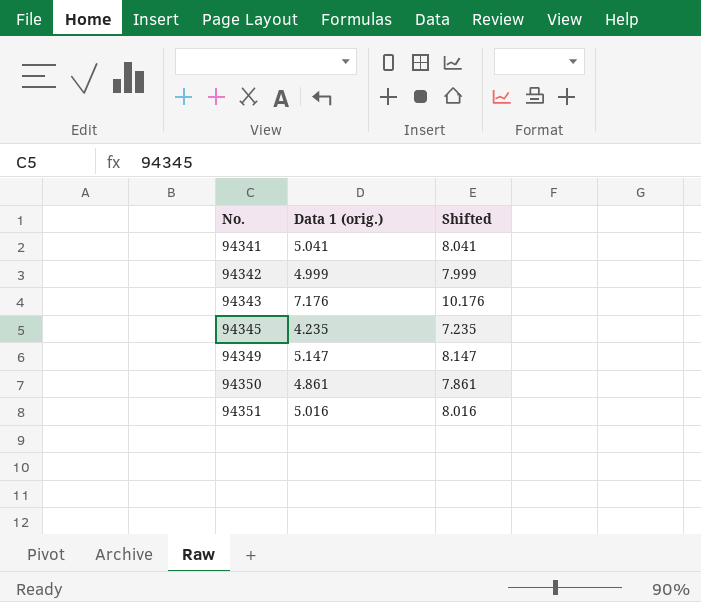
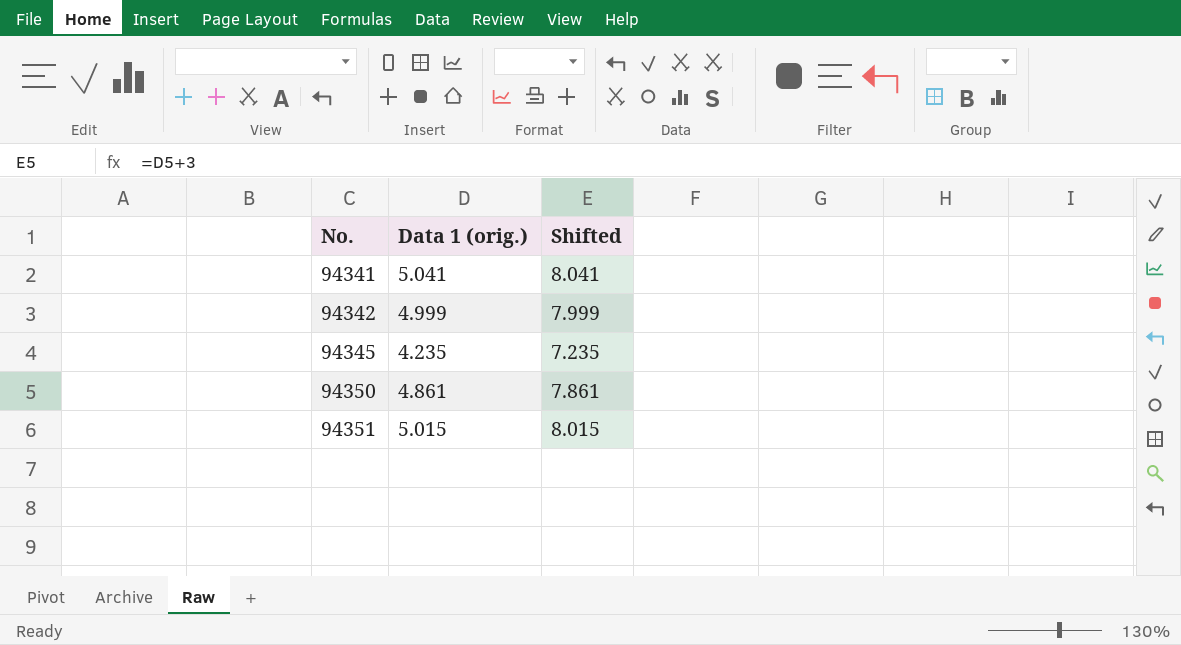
row 94343: 7.176 | 10.176 -> none
row 94349: 5.147 | 8.147 -> none
94351 | Data 1 (orig.): 5.016 -> 5.015
94351 | Shifted: 8.016 -> 8.015

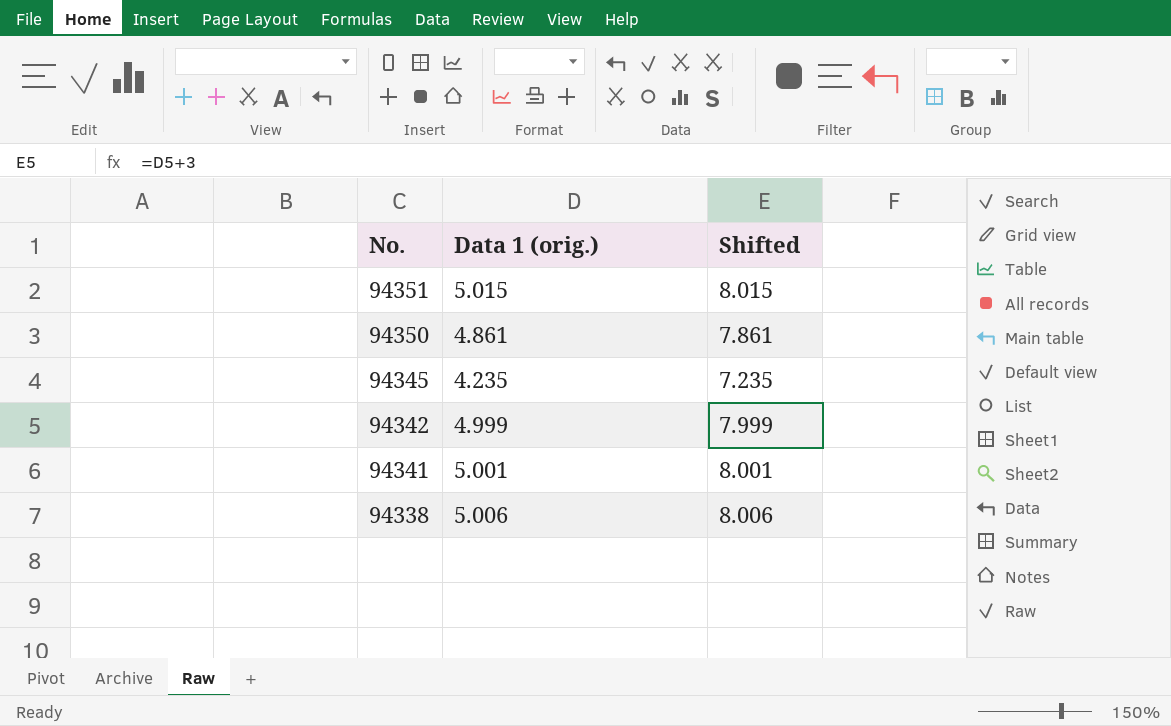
row order: No. ascending -> No. descending
94341 | Data 1 (orig.): 5.041 -> 5.001
94341 | Shifted: 8.041 -> 8.001
row 94338: none -> 5.006 | 8.006

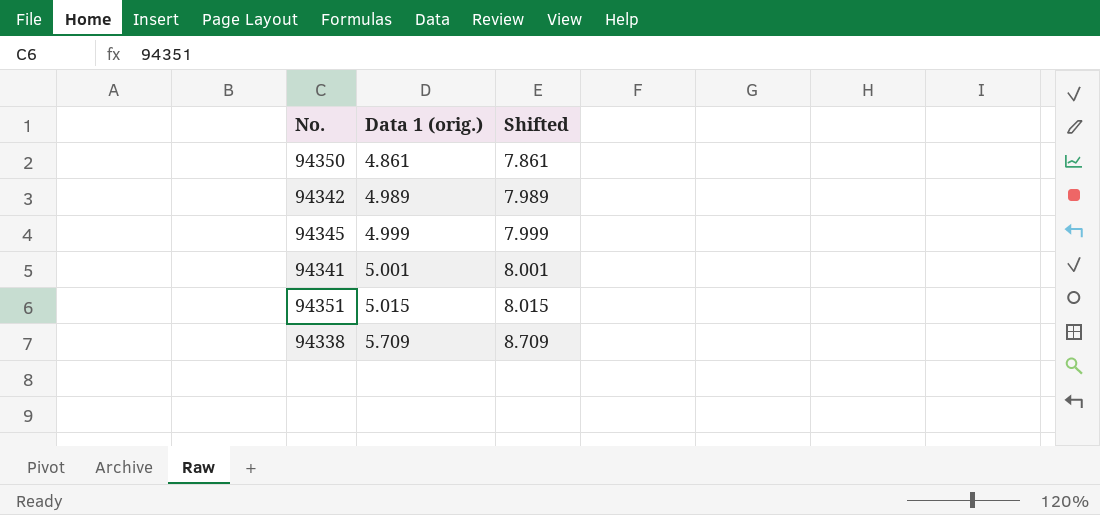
row order: No. descending -> Data 1 (orig.) ascending
94342 | Data 1 (orig.): 4.999 -> 4.989
94342 | Shifted: 7.999 -> 7.989
94345 | Data 1 (orig.): 4.235 -> 4.999
94345 | Shifted: 7.235 -> 7.999
94338 | Data 1 (orig.): 5.006 -> 5.709
94338 | Shifted: 8.006 -> 8.709

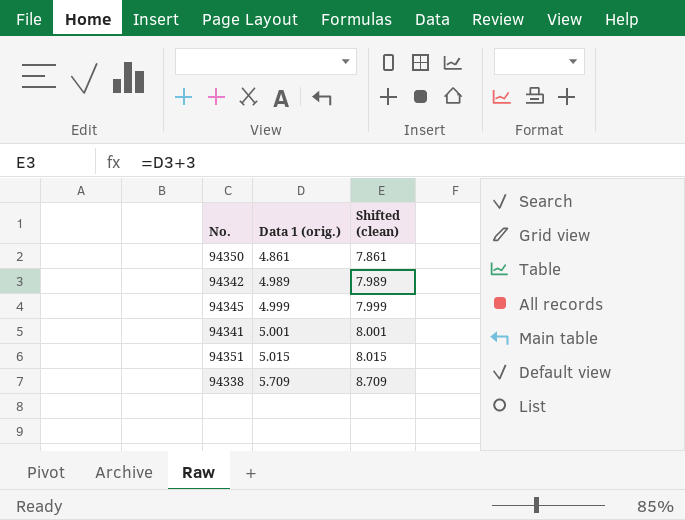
column name: Shifted -> Shifted (clean)

